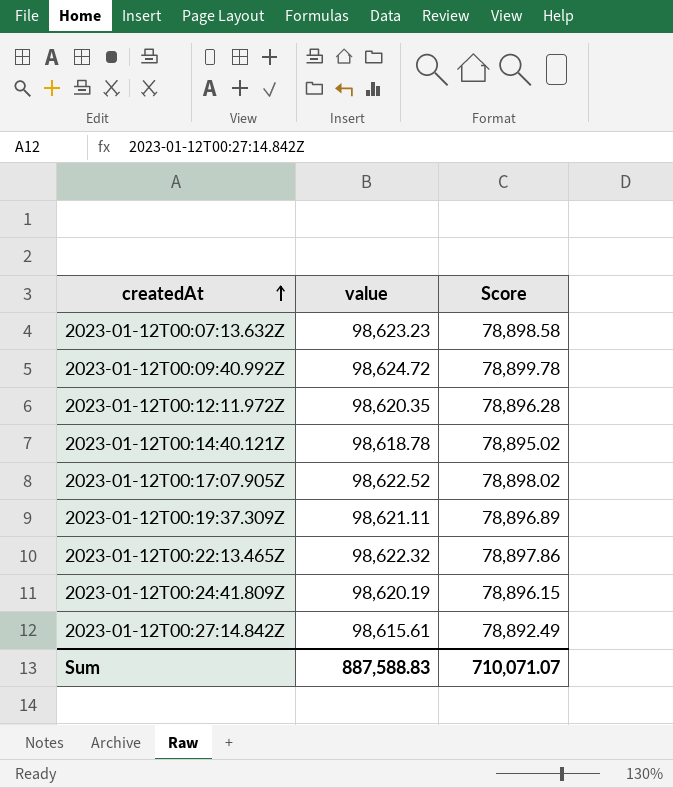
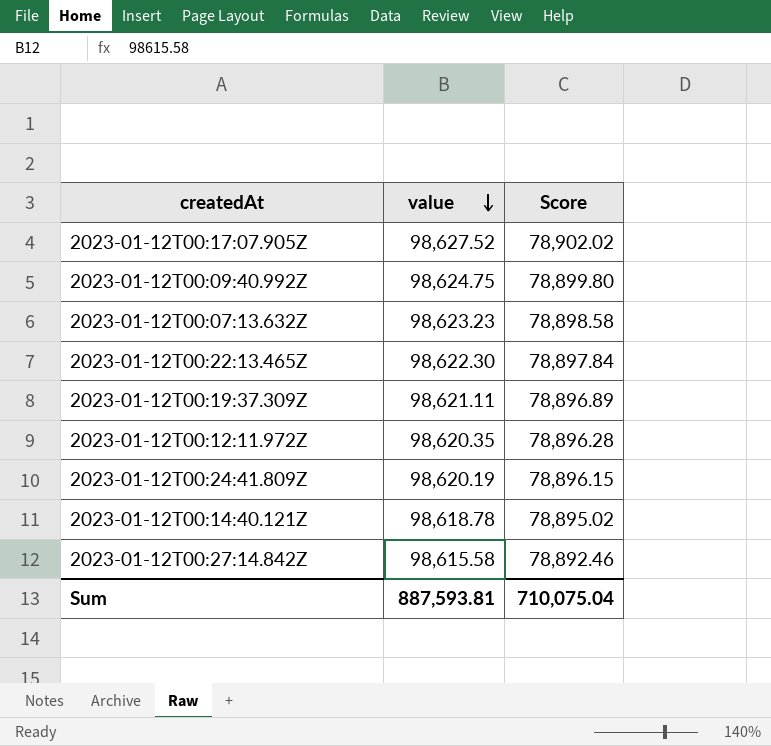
row order: createdAt ascending -> value descending
2023-01-12T00:17:07.905Z | value: 98,622.52 -> 98,627.52
2023-01-12T00:17:07.905Z | Score: 78,898.02 -> 78,902.02
2023-01-12T00:09:40.992Z | value: 98,624.72 -> 98,624.75
2023-01-12T00:09:40.992Z | Score: 78,899.78 -> 78,899.80
2023-01-12T00:22:13.465Z | value: 98,622.32 -> 98,622.30
2023-01-12T00:22:13.465Z | Score: 78,897.86 -> 78,897.84
2023-01-12T00:27:14.842Z | value: 98,615.61 -> 98,615.58
2023-01-12T00:27:14.842Z | Score: 78,892.49 -> 78,892.46
Sum | value: 887,588.83 -> 887,593.81
Sum | Score: 710,071.07 -> 710,075.04

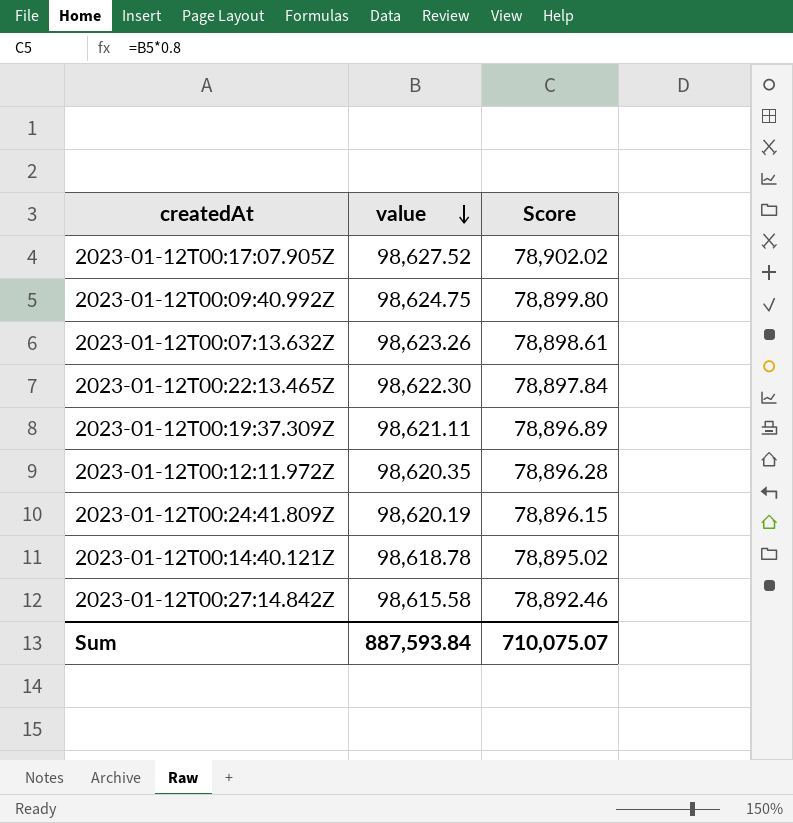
2023-01-12T00:07:13.632Z | value: 98,623.23 -> 98,623.26
2023-01-12T00:07:13.632Z | Score: 78,898.58 -> 78,898.61
Sum | value: 887,593.81 -> 887,593.84
Sum | Score: 710,075.04 -> 710,075.07

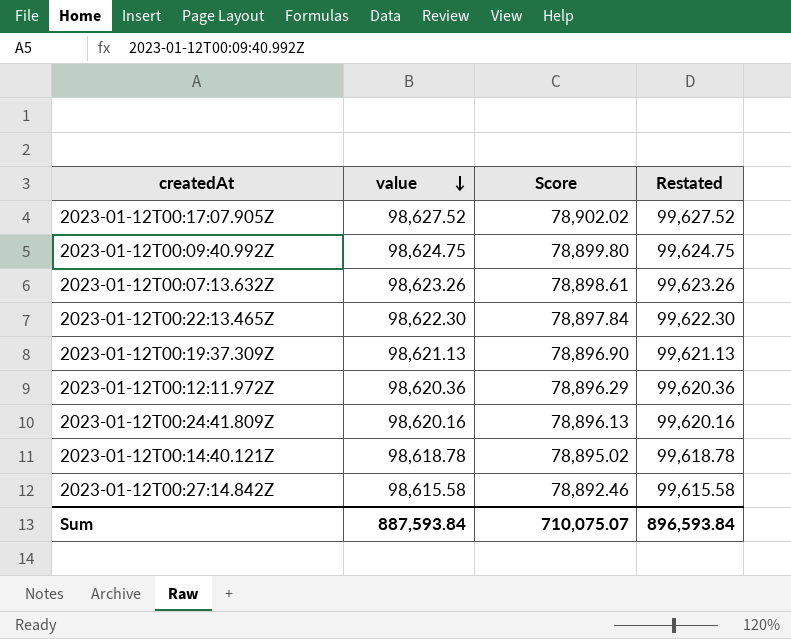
column Restated | formula: none -> [value] + 1000
2023-01-12T00:19:37.309Z | value: 98,621.11 -> 98,621.13
2023-01-12T00:19:37.309Z | Score: 78,896.89 -> 78,896.90
2023-01-12T00:12:11.972Z | value: 98,620.35 -> 98,620.36
2023-01-12T00:12:11.972Z | Score: 78,896.28 -> 78,896.29
2023-01-12T00:24:41.809Z | value: 98,620.19 -> 98,620.16
2023-01-12T00:24:41.809Z | Score: 78,896.15 -> 78,896.13

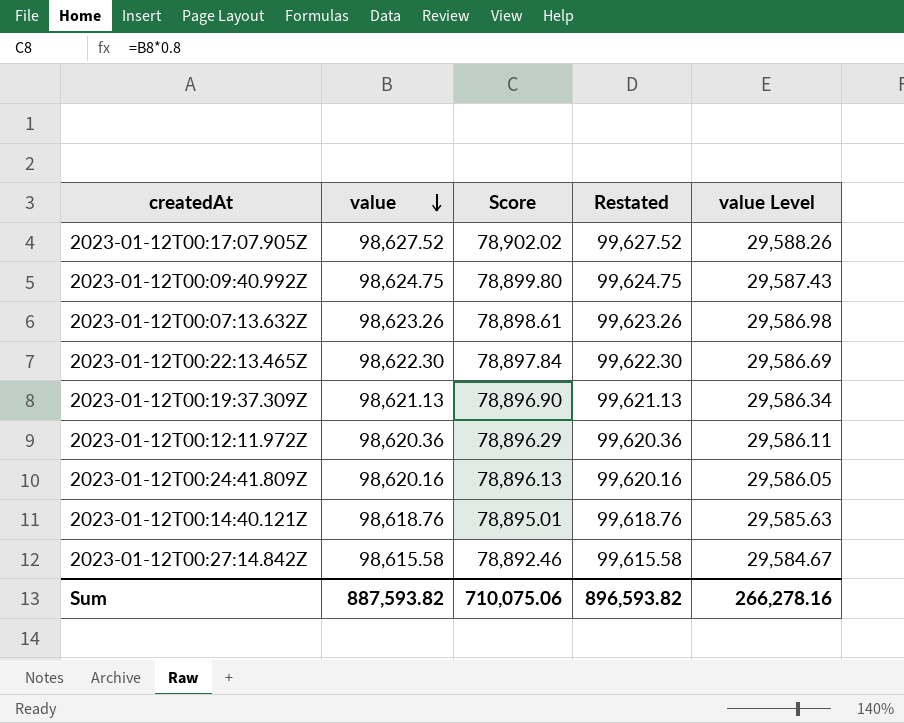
column value Level | formula: none -> [value] * 0.3
2023-01-12T00:14:40.121Z | value: 98,618.78 -> 98,618.76
2023-01-12T00:14:40.121Z | Score: 78,895.02 -> 78,895.01
2023-01-12T00:14:40.121Z | Restated: 99,618.78 -> 99,618.76
Sum | value: 887,593.84 -> 887,593.82
Sum | Score: 710,075.07 -> 710,075.06
Sum | Restated: 896,593.84 -> 896,593.82

